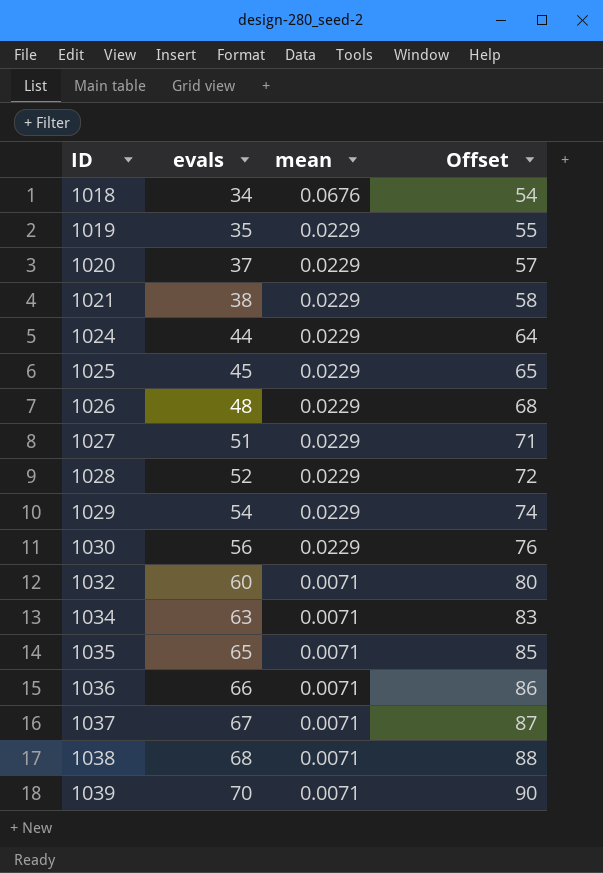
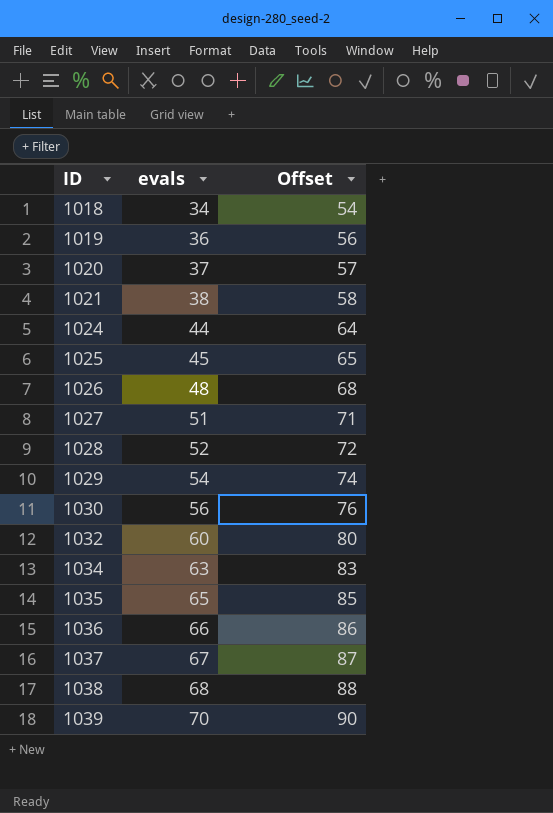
column mean | position: 3 -> none
1019 | evals: 35 -> 36
1019 | Offset: 55 -> 56

